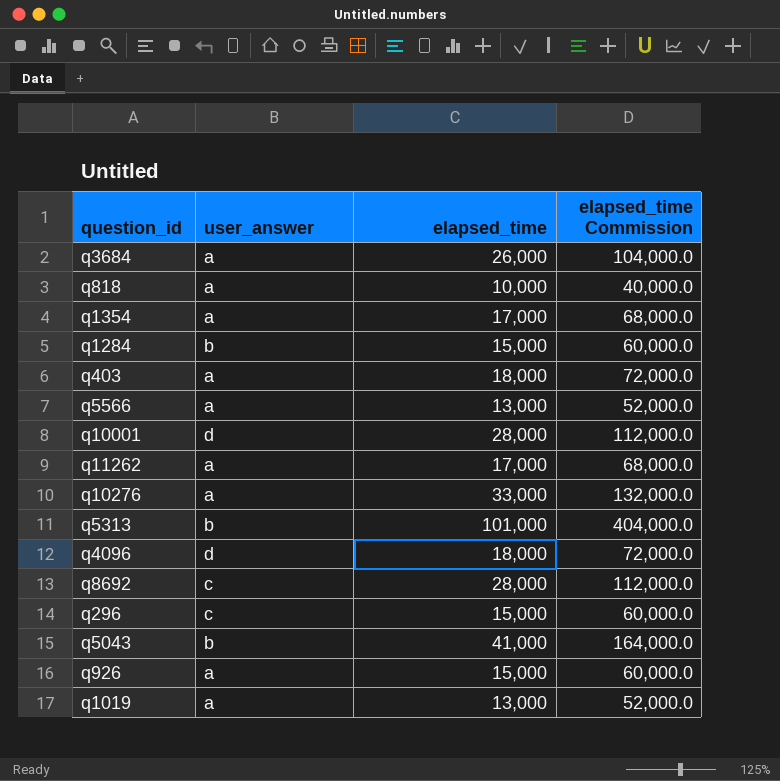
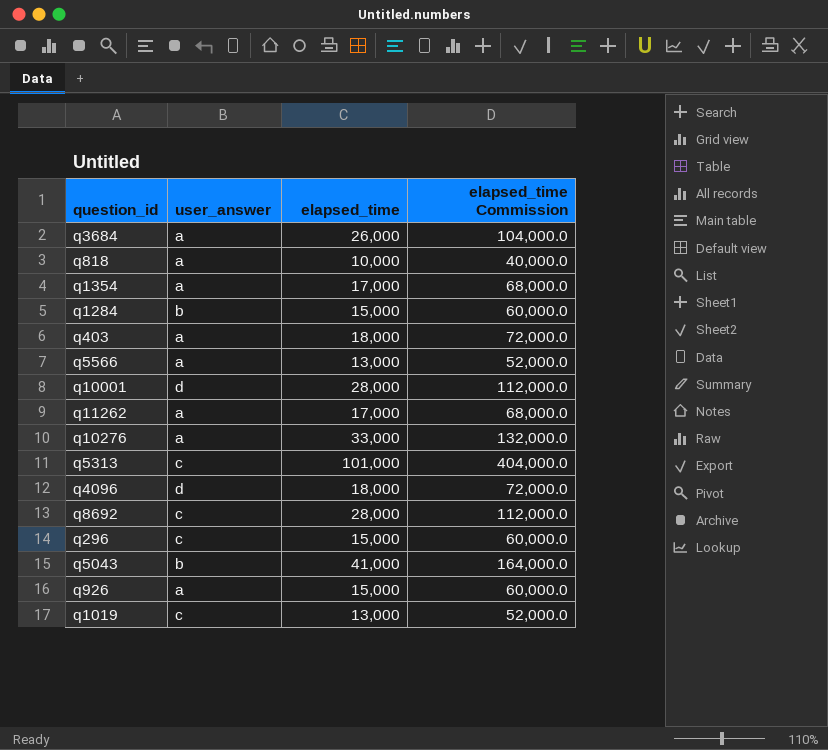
q5313 | user_answer: b -> c
q1019 | user_answer: a -> c

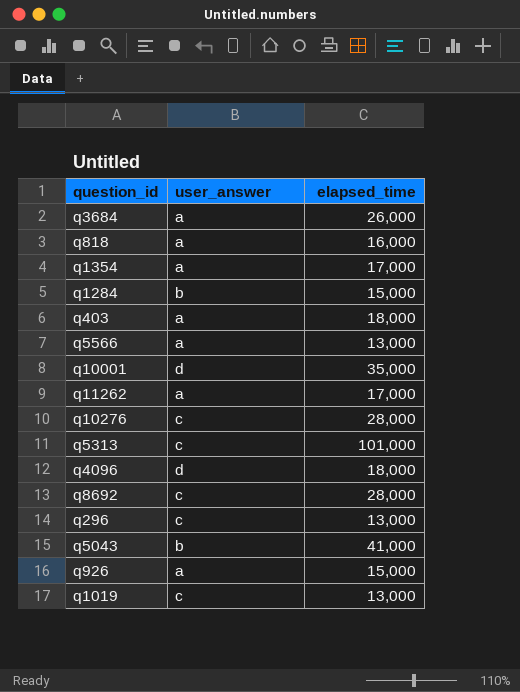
column elapsed_time Commission | formula: [elapsed_time] * 4 -> none
q818 | elapsed_time: 10,000 -> 16,000
q10001 | elapsed_time: 28,000 -> 35,000
q10276 | user_answer: a -> c
q10276 | elapsed_time: 33,000 -> 28,000
q296 | elapsed_time: 15,000 -> 13,000

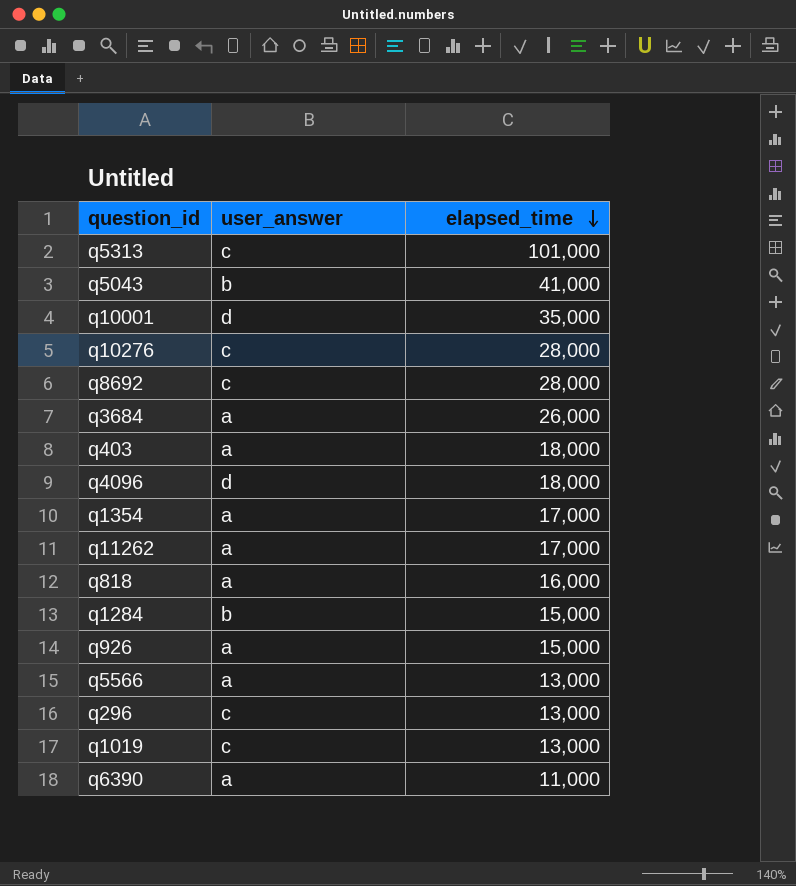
row order: none -> elapsed_time descending
row q6390: none -> a | 11,000

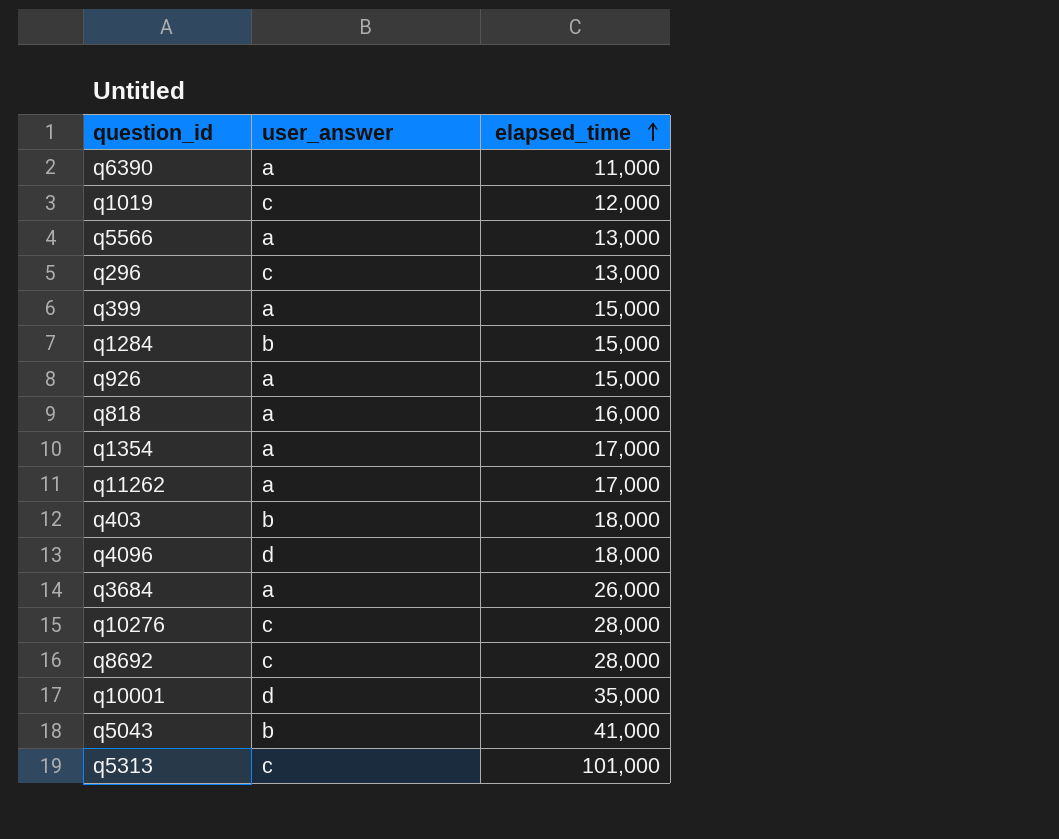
row order: elapsed_time descending -> elapsed_time ascending
q1019 | elapsed_time: 13,000 -> 12,000
row q399: none -> a | 15,000
q403 | user_answer: a -> b

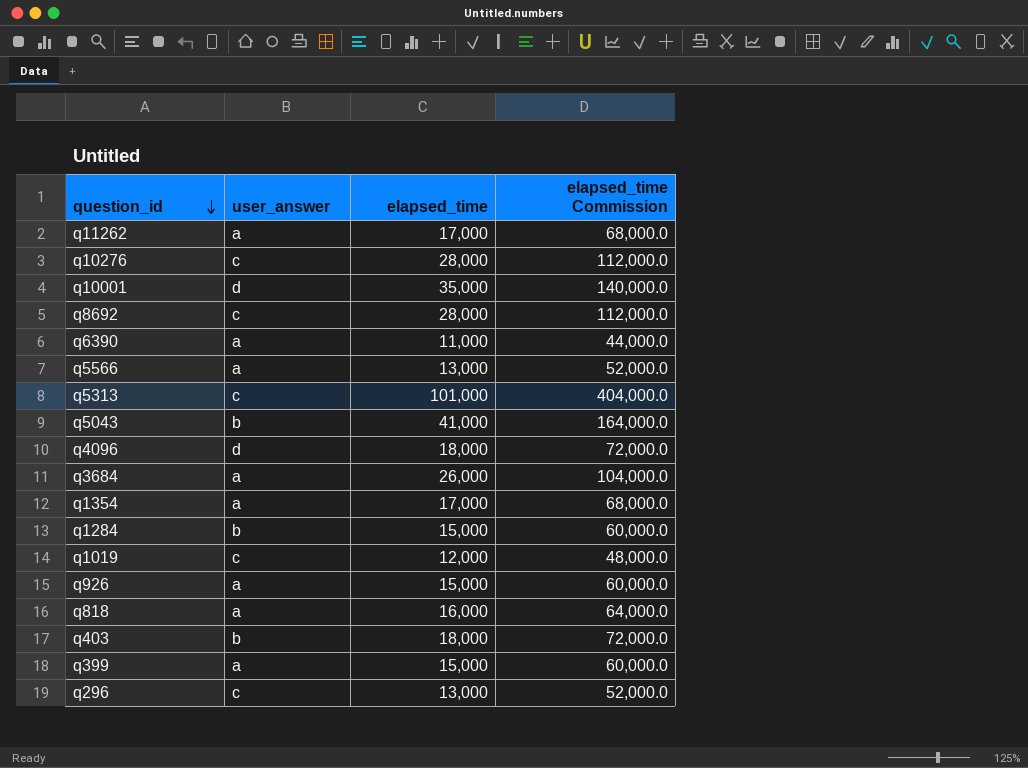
row order: elapsed_time ascending -> question_id descending
column elapsed_time Commission | formula: none -> [elapsed_time] * 4

